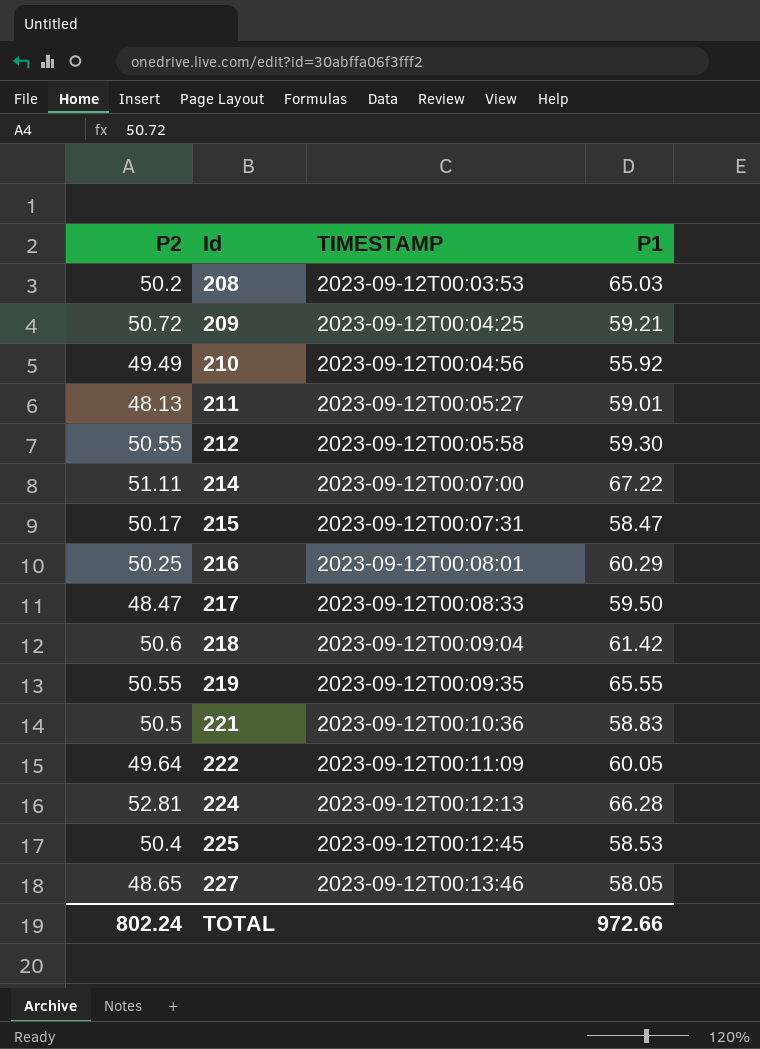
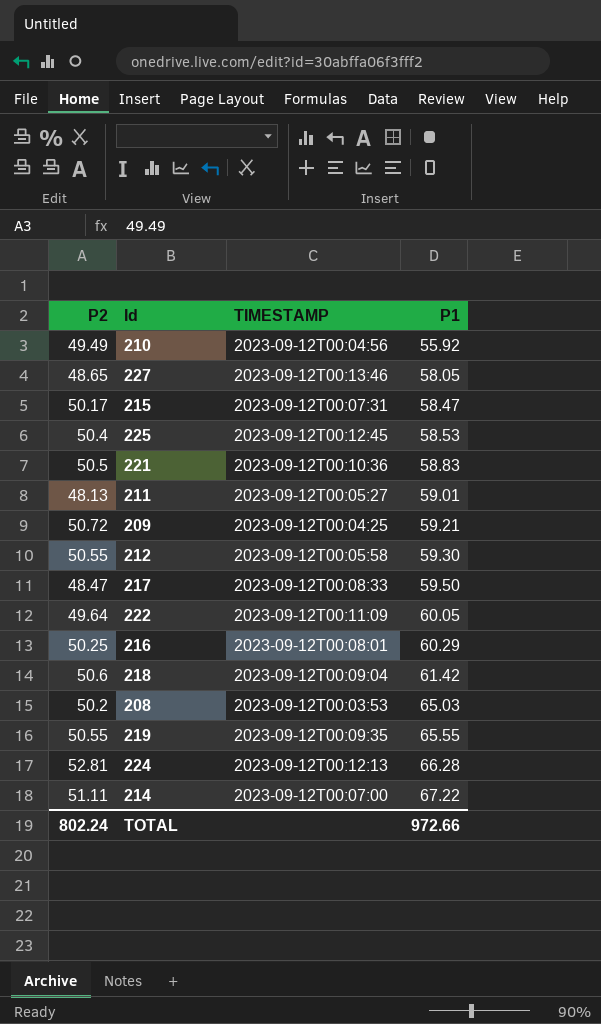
row order: Id ascending -> P1 ascending

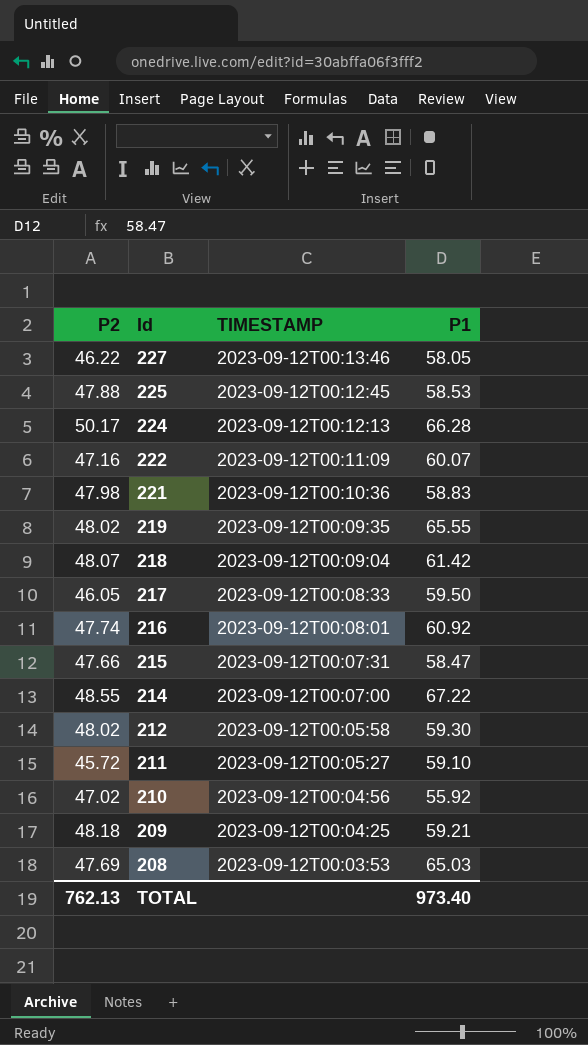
row order: P1 ascending -> Id descending
227 | P2: 48.65 -> 46.22
225 | P2: 50.4 -> 47.88
224 | P2: 52.81 -> 50.17
222 | P2: 49.64 -> 47.16
222 | P1: 60.05 -> 60.07
221 | P2: 50.5 -> 47.98
219 | P2: 50.55 -> 48.02
218 | P2: 50.6 -> 48.07
217 | P2: 48.47 -> 46.05
216 | P2: 50.25 -> 47.74
216 | P1: 60.29 -> 60.92
215 | P2: 50.17 -> 47.66
214 | P2: 51.11 -> 48.55
212 | P2: 50.55 -> 48.02
211 | P2: 48.13 -> 45.72
211 | P1: 59.01 -> 59.10
210 | P2: 49.49 -> 47.02
209 | P2: 50.72 -> 48.18
208 | P2: 50.2 -> 47.69
TOTAL | P2: 802.24 -> 762.13
TOTAL | P1: 972.66 -> 973.40

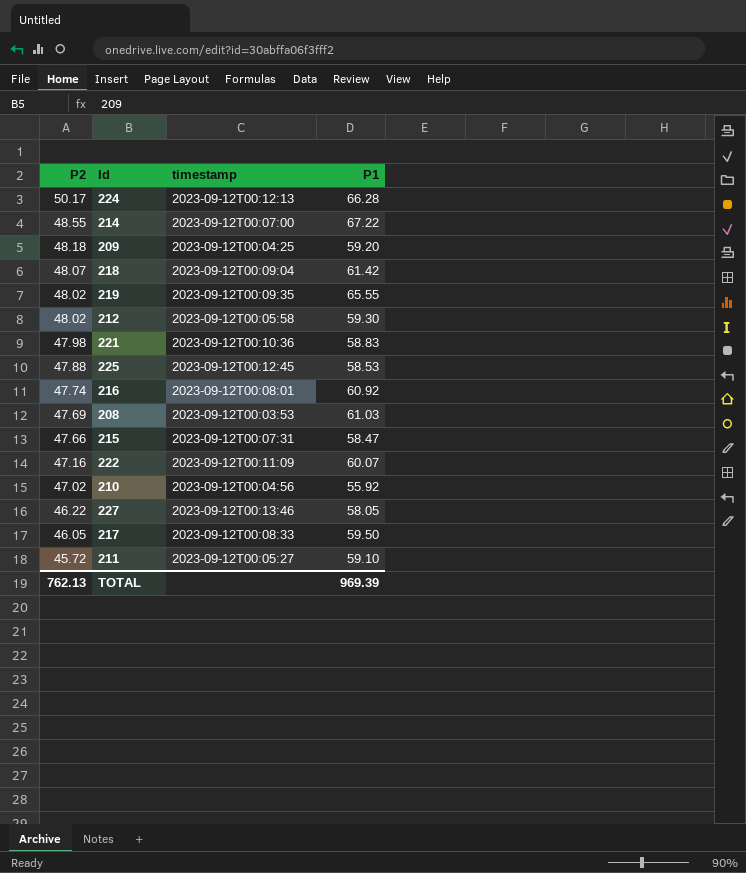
row order: Id descending -> P2 descending
column name: TIMESTAMP -> timestamp
209 | P1: 59.21 -> 59.20
208 | P1: 65.03 -> 61.03
TOTAL | P1: 973.40 -> 969.39

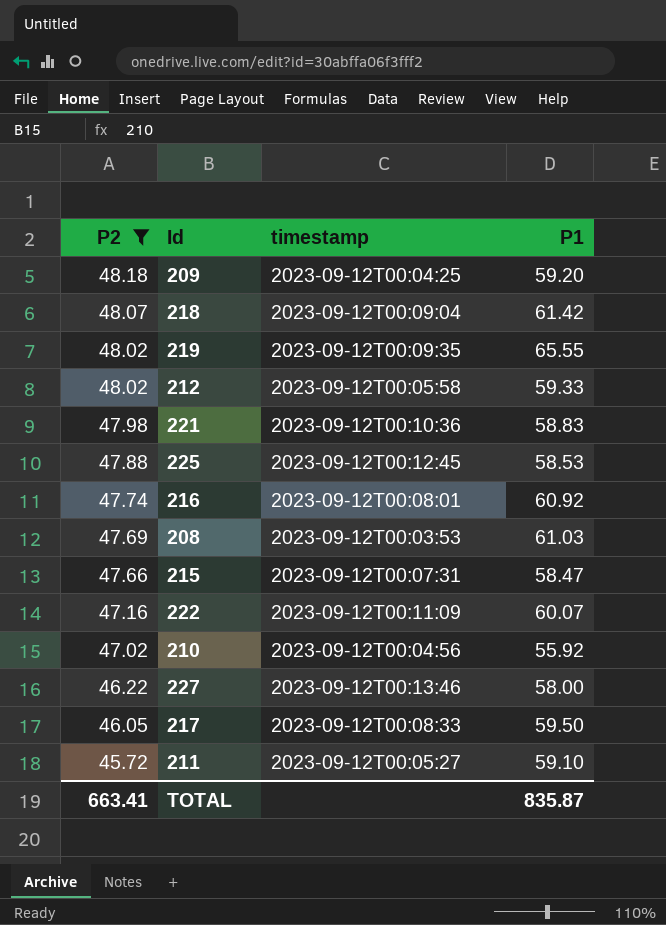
filter: none -> P2 <= 48.18
212 | P1: 59.30 -> 59.33
227 | P1: 58.05 -> 58.00
TOTAL | P2: 762.13 -> 663.41
TOTAL | P1: 969.39 -> 835.87

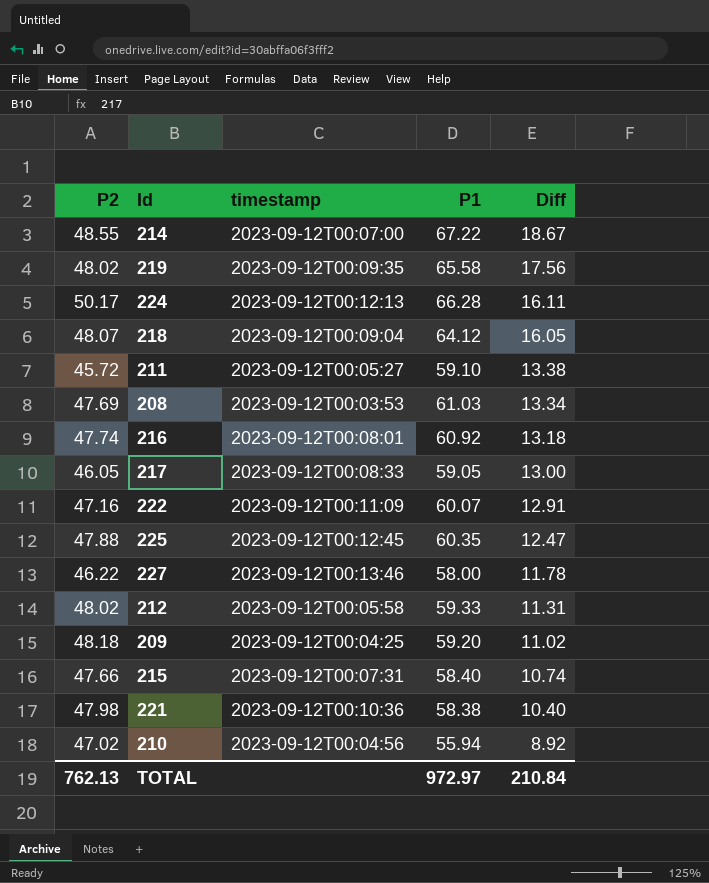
filter: P2 <= 48.18 -> none
row order: P2 descending -> Diff descending
column Diff | formula: none -> [P1] - [P2]
219 | P1: 65.55 -> 65.58
218 | P1: 61.42 -> 64.12
217 | P1: 59.50 -> 59.05
225 | P1: 58.53 -> 60.35
215 | P1: 58.47 -> 58.40
221 | P1: 58.83 -> 58.38
210 | P1: 55.92 -> 55.94
TOTAL | P2: 663.41 -> 762.13
TOTAL | P1: 835.87 -> 972.97

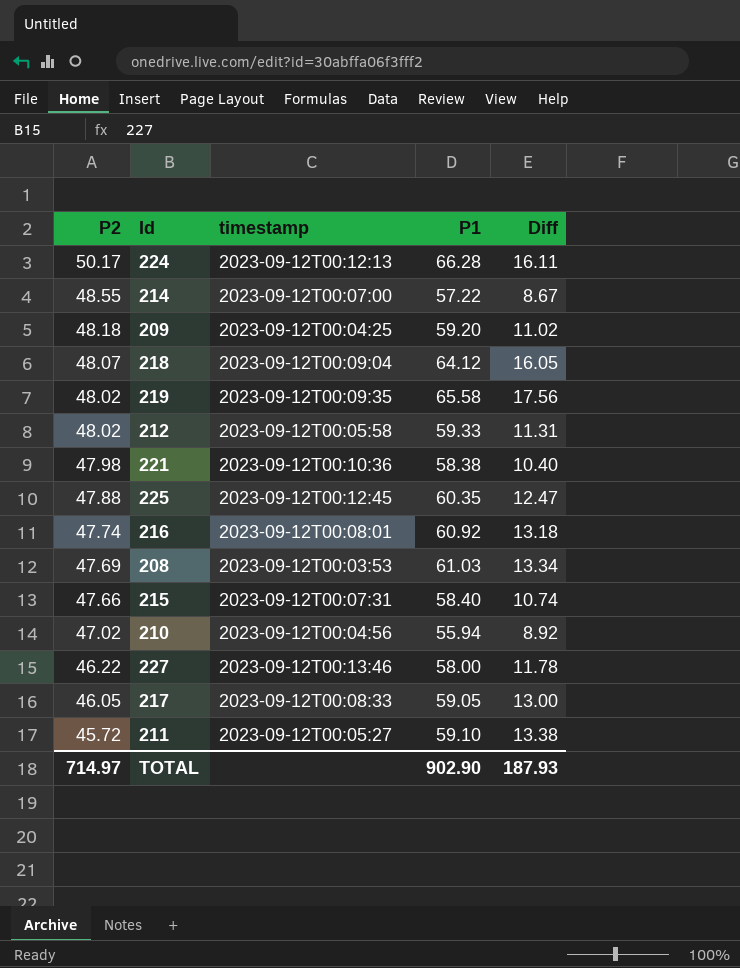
row order: Diff descending -> P2 descending
row 222: 47.16 | 2023-09-12T00:11:09 | 60.07 | 12.91 -> none
214 | P1: 67.22 -> 57.22
214 | Diff: 18.67 -> 8.67
TOTAL | P2: 762.13 -> 714.97
TOTAL | P1: 972.97 -> 902.90
TOTAL | Diff: 210.84 -> 187.93

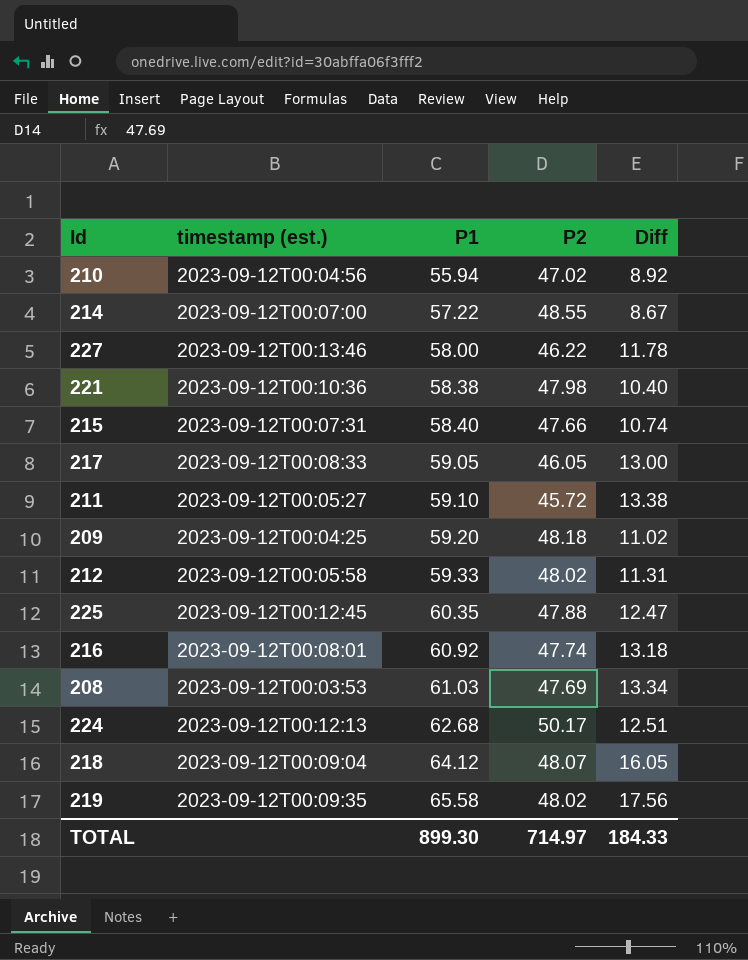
row order: P2 descending -> P1 ascending
column name: timestamp -> timestamp (est.)
column P2 | position: 1 -> 4
224 | P1: 66.28 -> 62.68
224 | Diff: 16.11 -> 12.51
TOTAL | P1: 902.90 -> 899.30
TOTAL | Diff: 187.93 -> 184.33

